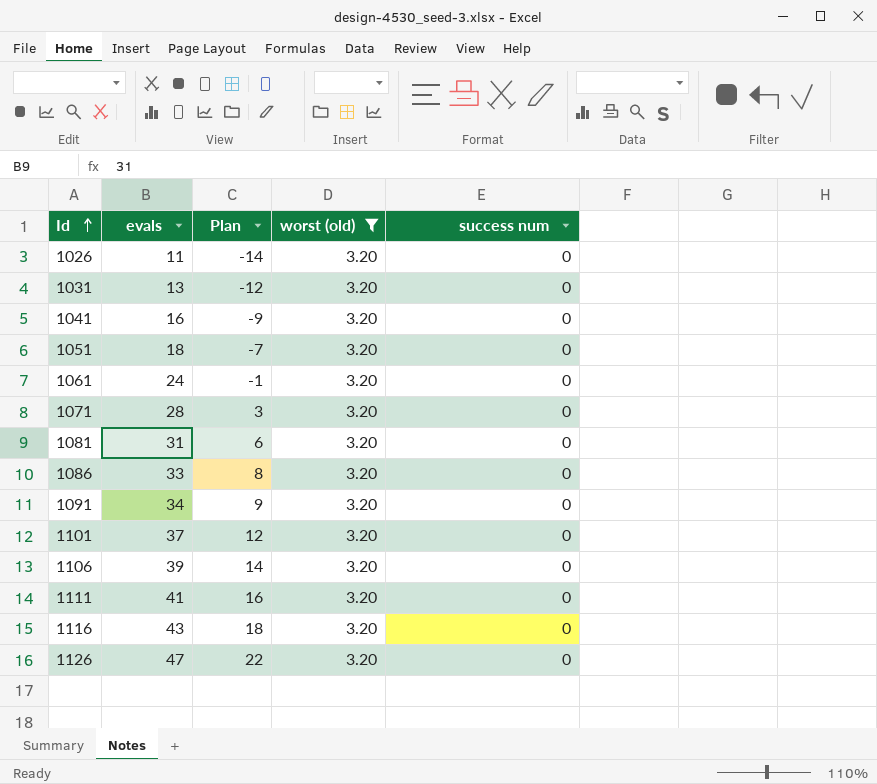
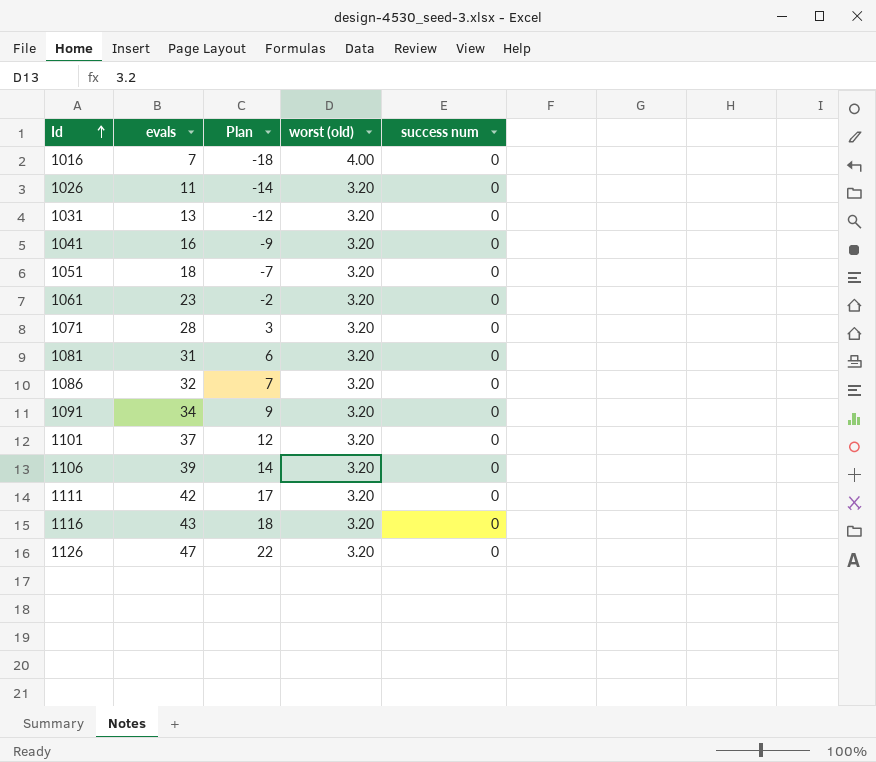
filter: worst (old) = 3.20 -> none
1061 | evals: 24 -> 23
1061 | Plan: -1 -> -2
1086 | evals: 33 -> 32
1086 | Plan: 8 -> 7
1111 | evals: 41 -> 42
1111 | Plan: 16 -> 17

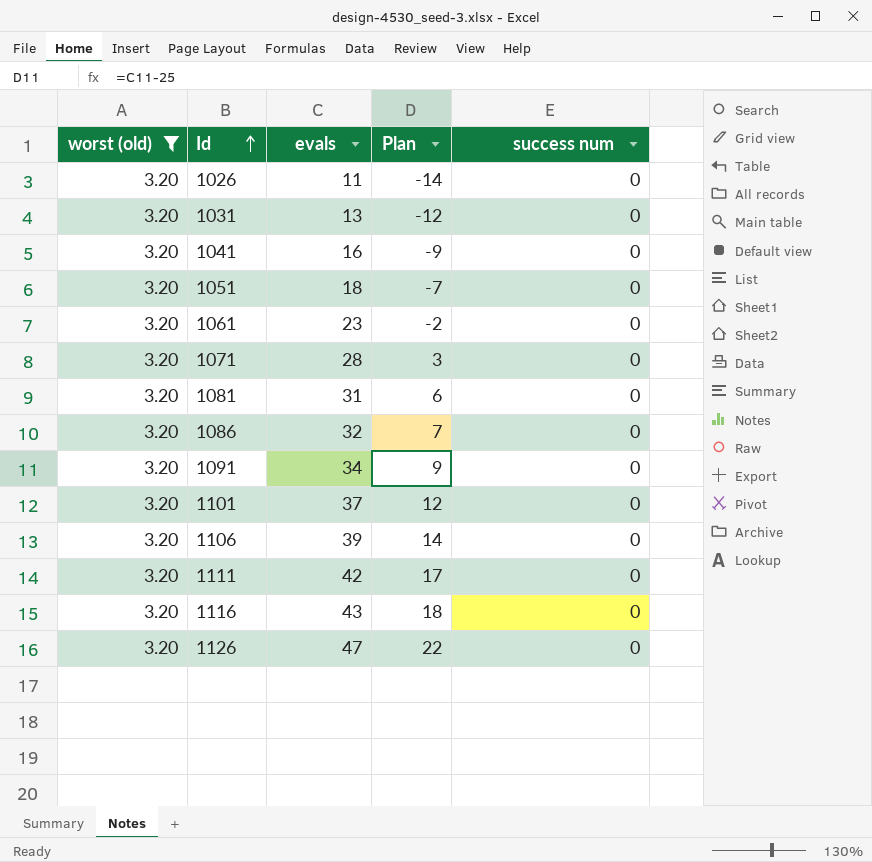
filter: none -> worst (old) = 3.20
column worst (old) | position: 4 -> 1

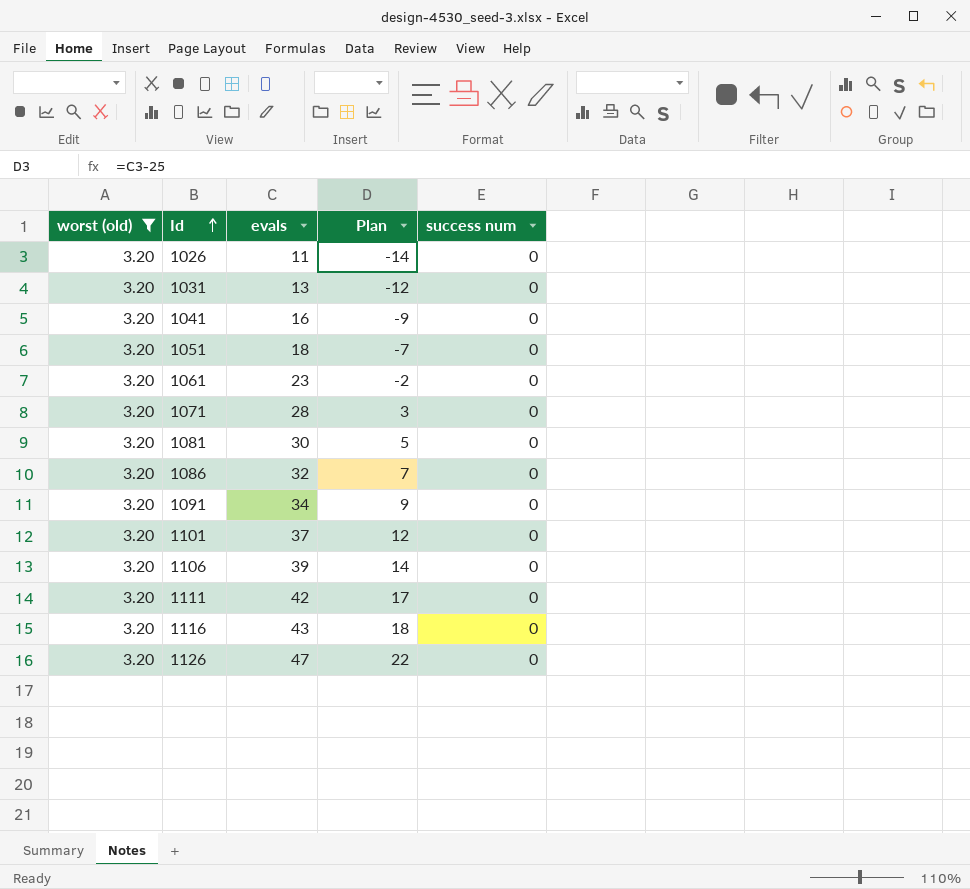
1081 | evals: 31 -> 30
1081 | Plan: 6 -> 5

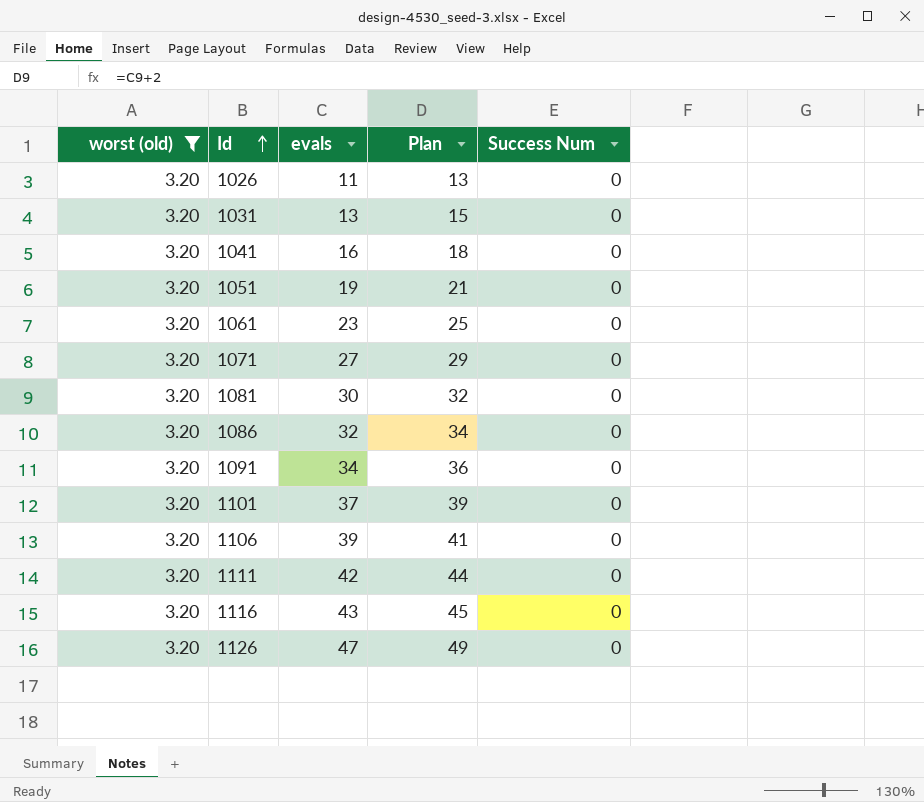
column Plan | formula: [evals] - 25 -> [evals] + 2
column name: success num -> Success Num
1051 | evals: 18 -> 19
1071 | evals: 28 -> 27

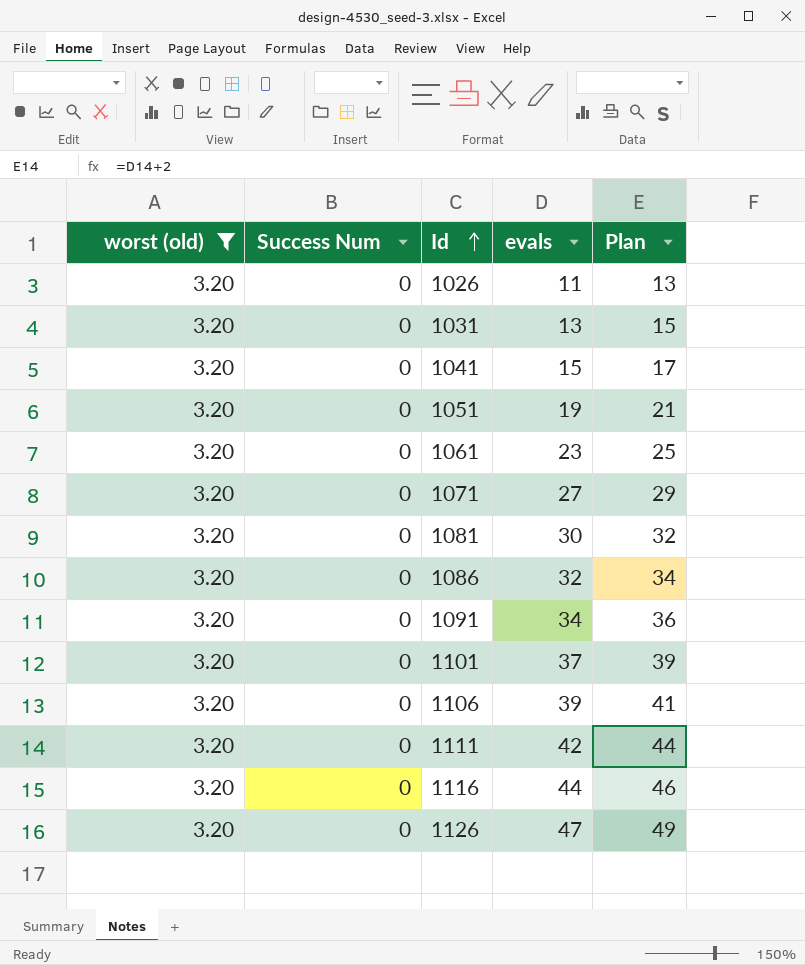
column Success Num | position: 5 -> 2
1041 | evals: 16 -> 15
1041 | Plan: 18 -> 17
1116 | evals: 43 -> 44
1116 | Plan: 45 -> 46

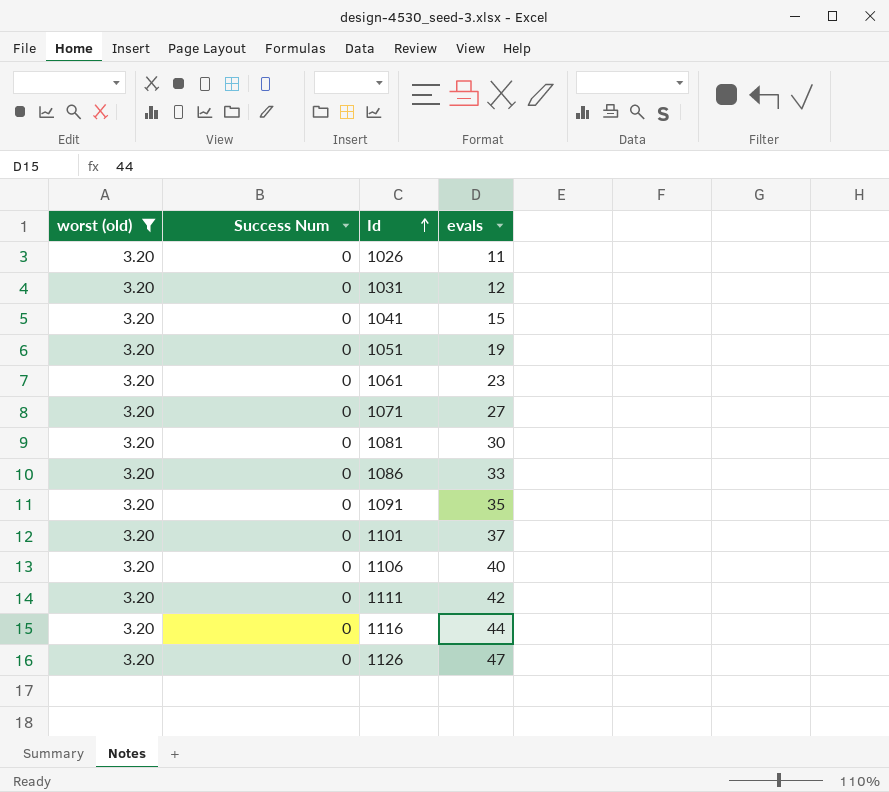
column Plan | formula: [evals] + 2 -> none
1031 | evals: 13 -> 12
1086 | evals: 32 -> 33
1091 | evals: 34 -> 35
1106 | evals: 39 -> 40

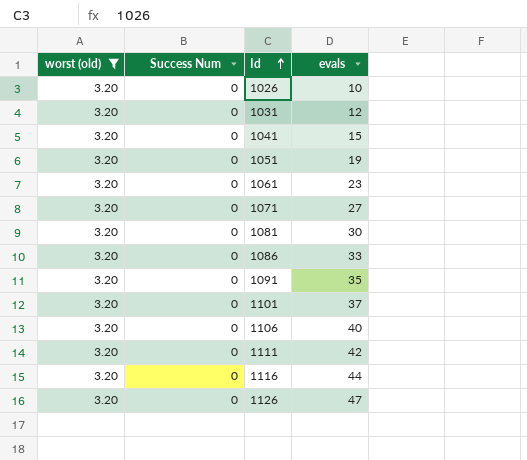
1026 | evals: 11 -> 10

